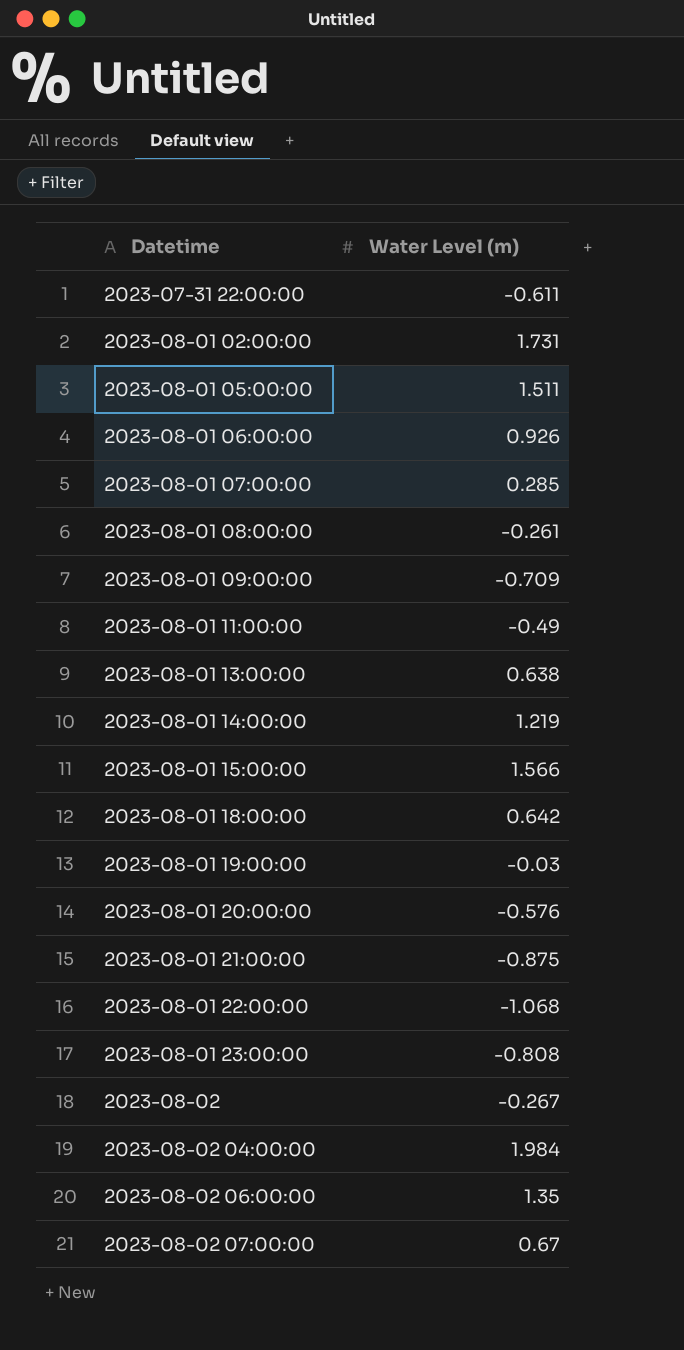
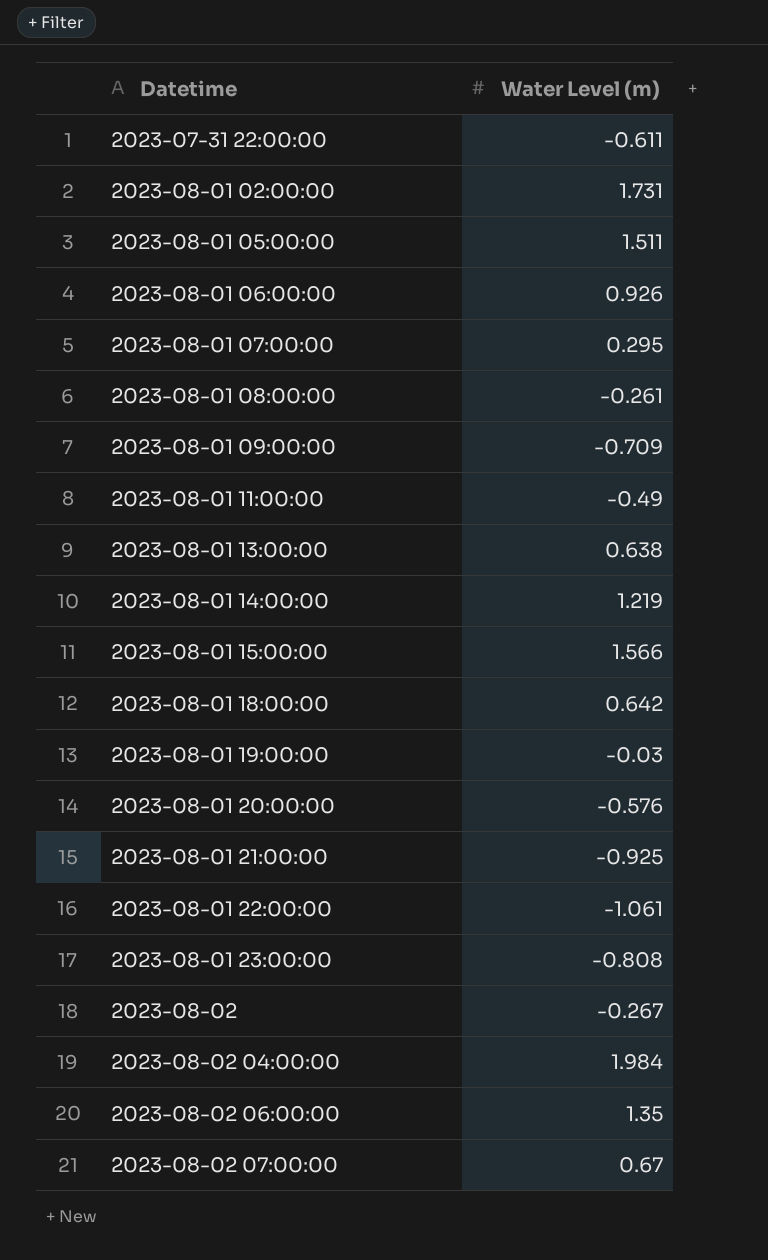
2023-08-01 07:00:00 | Water Level (m): 0.285 -> 0.295
2023-08-01 21:00:00 | Water Level (m): -0.875 -> -0.925
2023-08-01 22:00:00 | Water Level (m): -1.068 -> -1.061

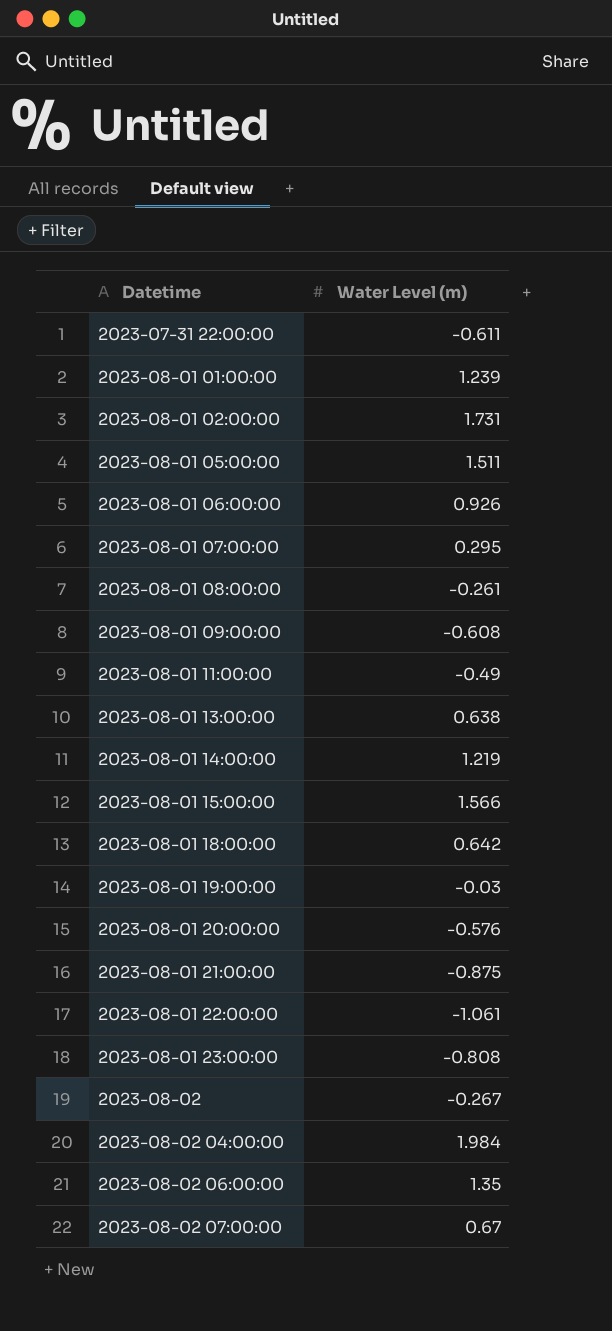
row 2023-08-01 01:00:00: none -> 1.239
2023-08-01 09:00:00 | Water Level (m): -0.709 -> -0.608
2023-08-01 21:00:00 | Water Level (m): -0.925 -> -0.875

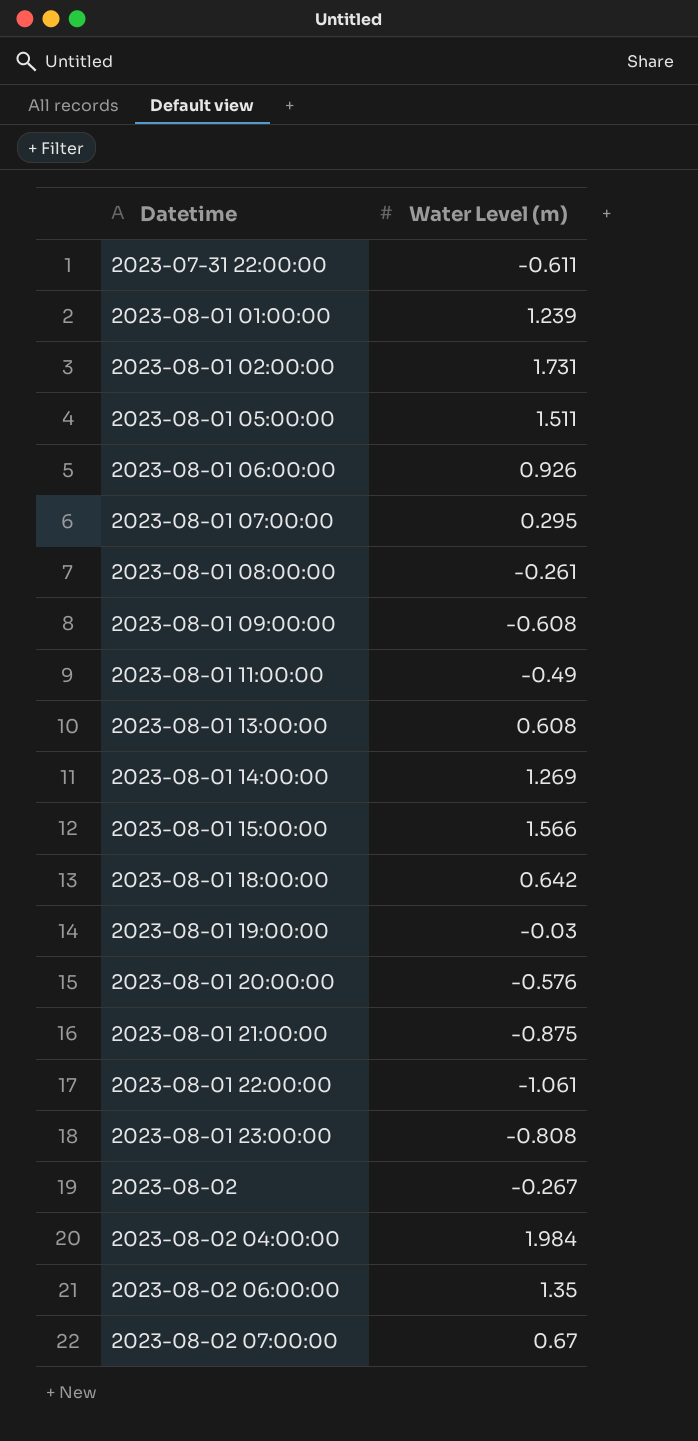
2023-08-01 13:00:00 | Water Level (m): 0.638 -> 0.608
2023-08-01 14:00:00 | Water Level (m): 1.219 -> 1.269

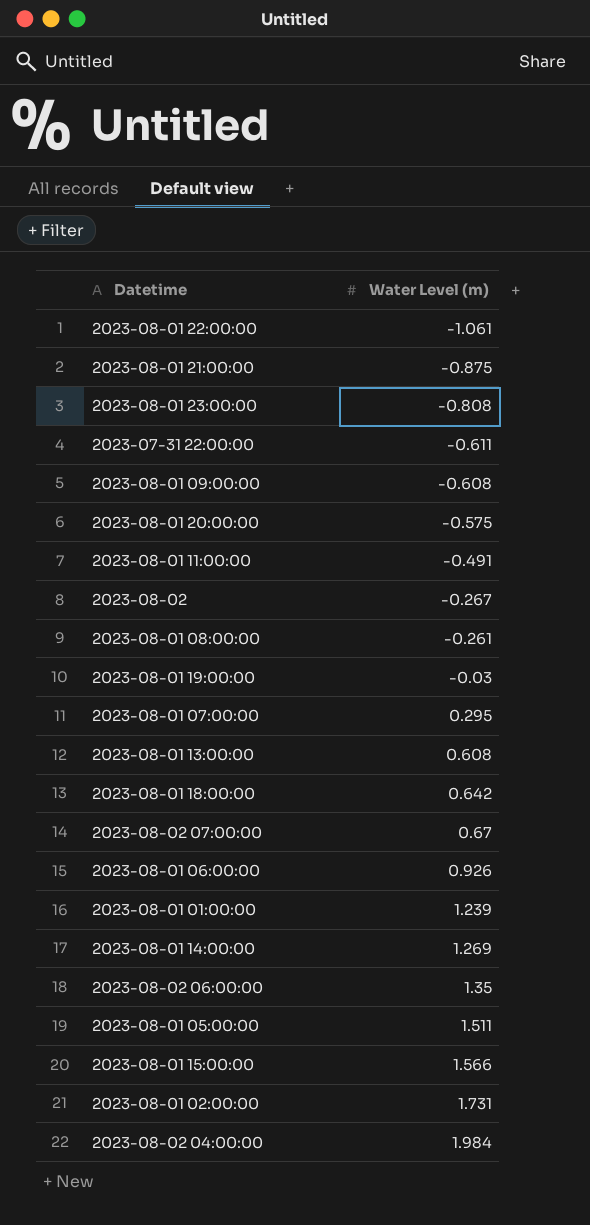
row order: Datetime ascending -> Water Level (m) ascending
2023-08-01 20:00:00 | Water Level (m): -0.576 -> -0.575
2023-08-01 11:00:00 | Water Level (m): -0.49 -> -0.491

